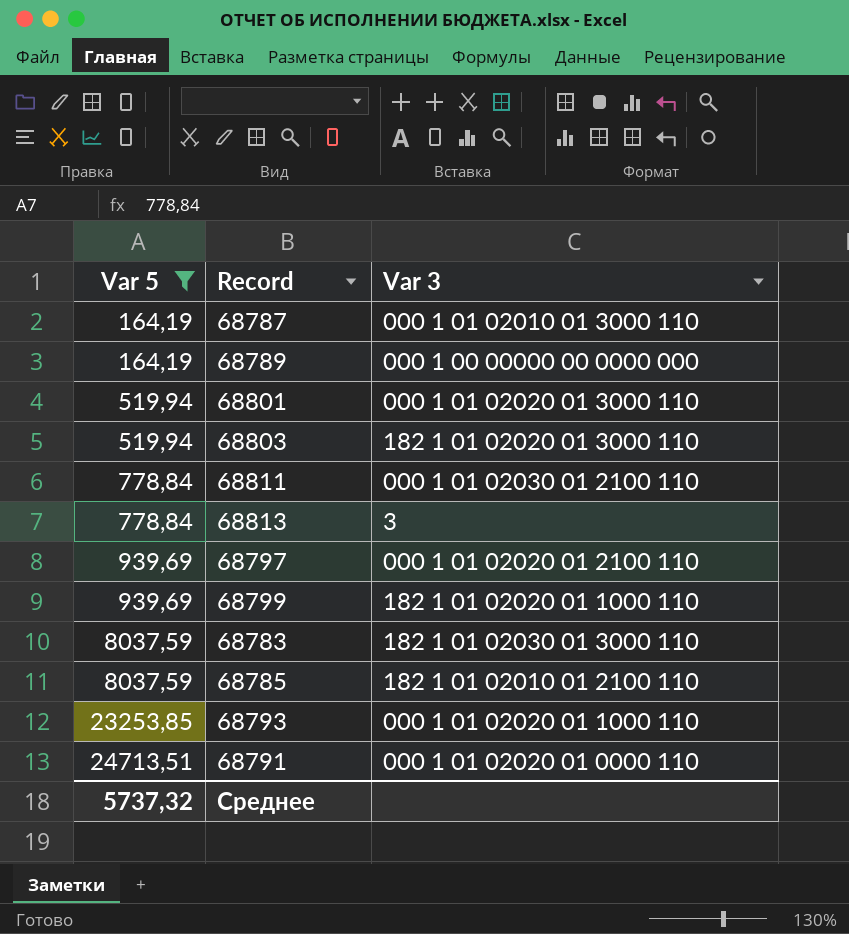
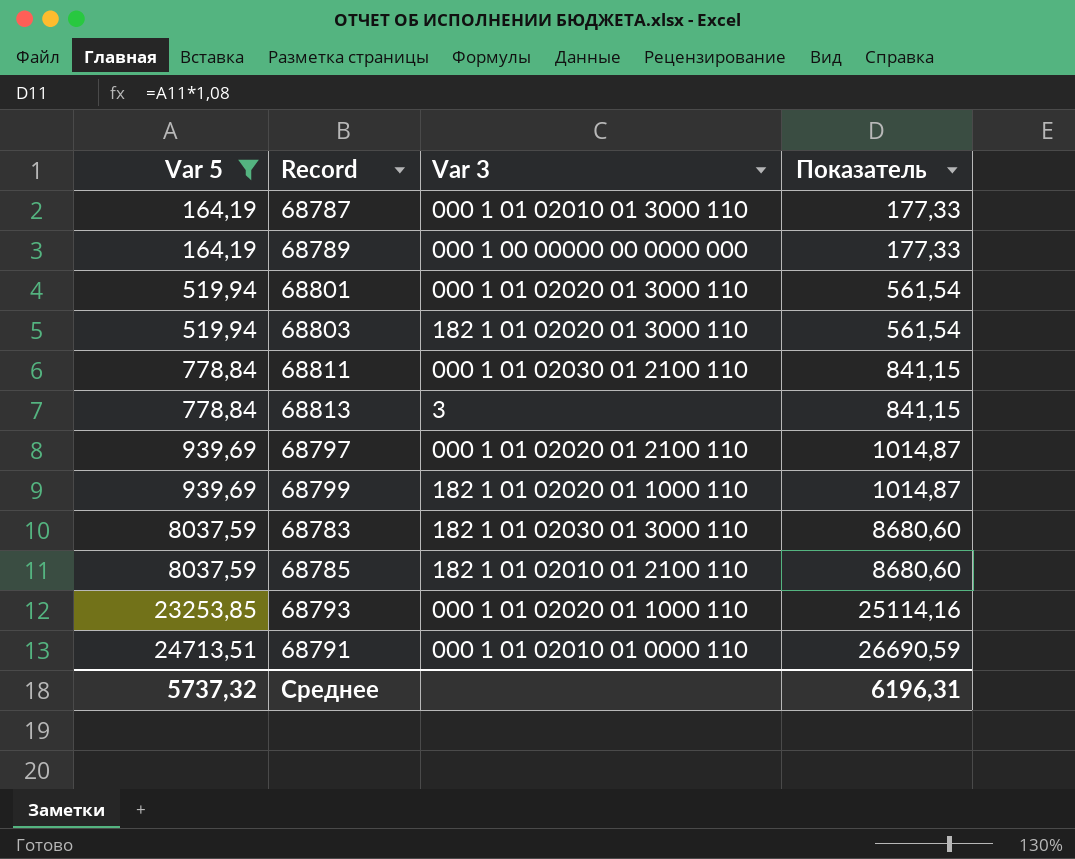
column Показатель | formula: none -> [Var 5] * 1,08
68791 | Var 3: 000 1 01 02020 01 0000 110 -> 000 1 01 02010 01 0000 110

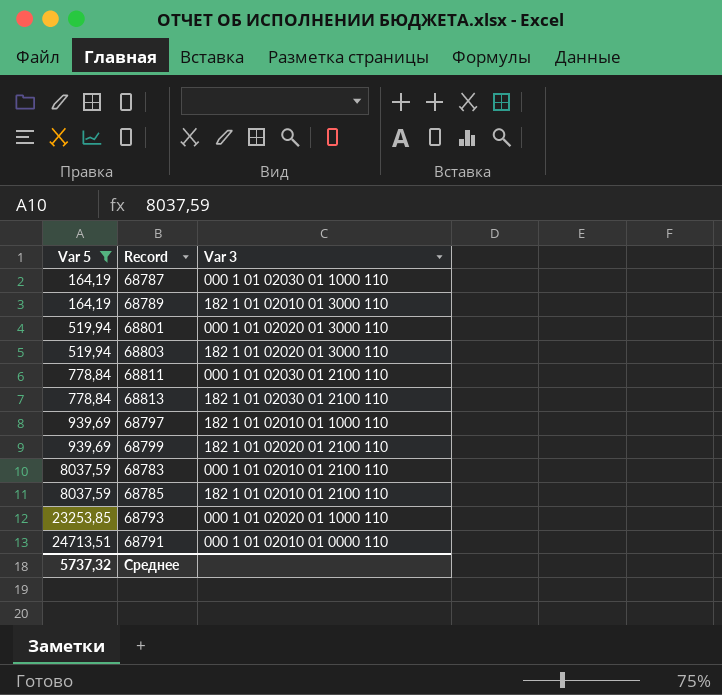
column Показатель | formula: [Var 5] * 1,08 -> none
68787 | Var 3: 000 1 01 02010 01 3000 110 -> 000 1 01 02030 01 1000 110
68789 | Var 3: 000 1 00 00000 00 0000 000 -> 182 1 01 02010 01 3000 110
68813 | Var 3: 3 -> 182 1 01 02030 01 2100 110
68797 | Var 3: 000 1 01 02020 01 2100 110 -> 182 1 01 02010 01 1000 110
68799 | Var 3: 182 1 01 02020 01 1000 110 -> 182 1 01 02020 01 2100 110
68783 | Var 3: 182 1 01 02030 01 3000 110 -> 000 1 01 02010 01 2100 110

